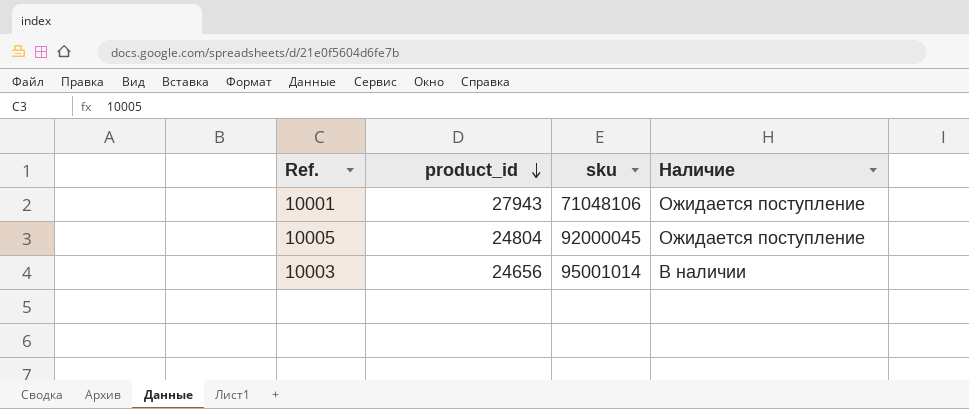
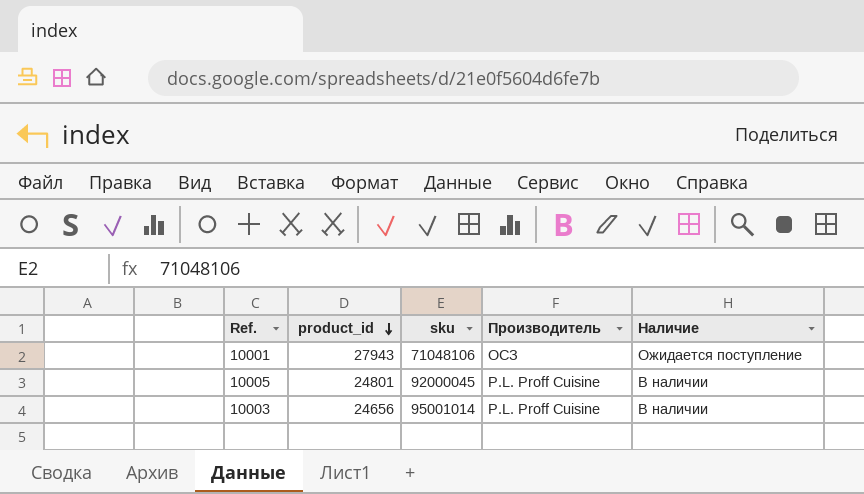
column Производитель | position: none -> 4
10005 | product_id: 24804 -> 24801
10005 | Наличие: Ожидается поступление -> В наличии

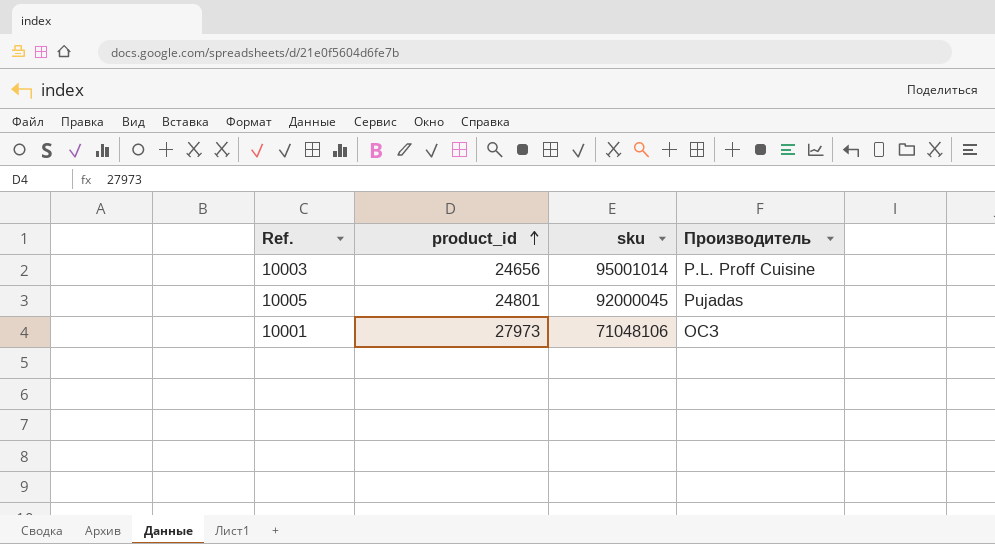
row order: product_id descending -> product_id ascending
column Наличие | position: 5 -> none
10005 | Производитель: P.L. Proff Cuisine -> Pujadas
10001 | product_id: 27943 -> 27973

